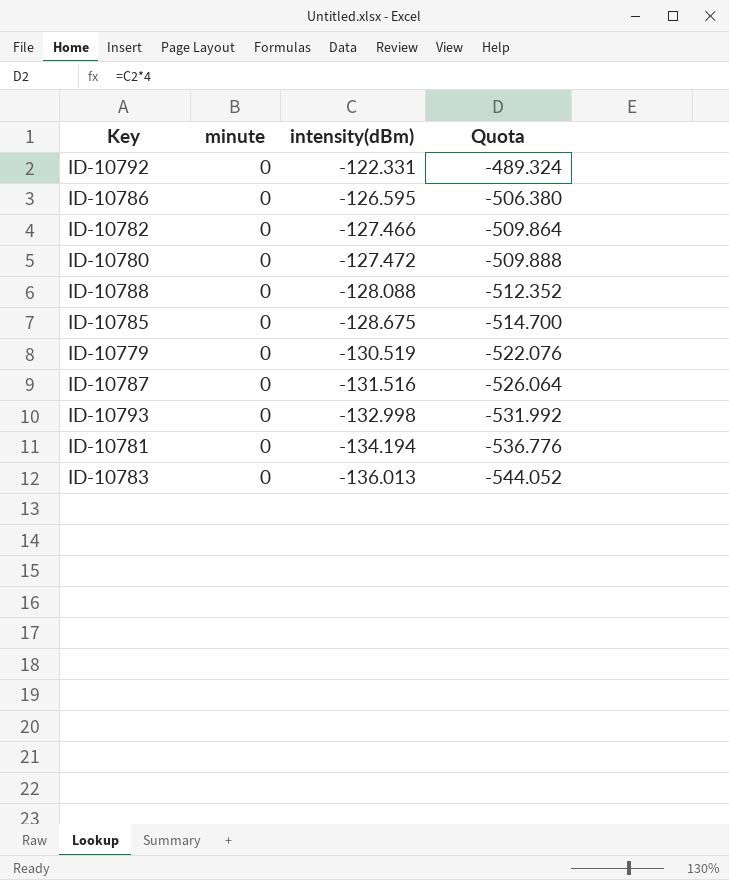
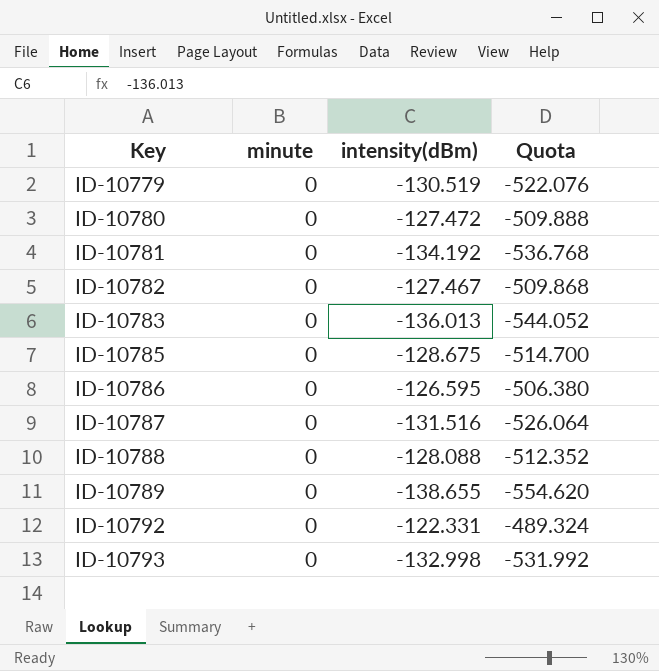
row order: intensity(dBm) descending -> Key ascending
ID-10781 | intensity(dBm): -134.194 -> -134.192
ID-10781 | Quota: -536.776 -> -536.768
ID-10782 | intensity(dBm): -127.466 -> -127.467
ID-10782 | Quota: -509.864 -> -509.868
row ID-10789: none -> 0 | -138.655 | -554.620

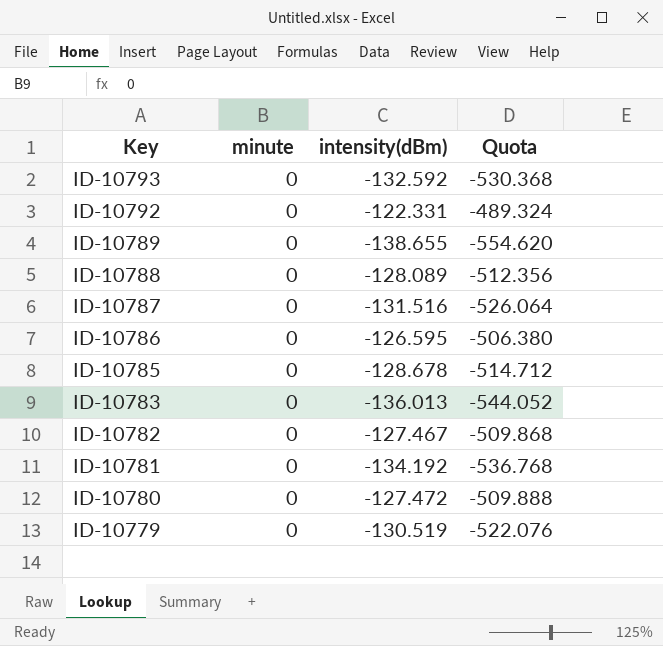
row order: Key ascending -> Key descending
ID-10793 | intensity(dBm): -132.998 -> -132.592
ID-10793 | Quota: -531.992 -> -530.368
ID-10788 | intensity(dBm): -128.088 -> -128.089
ID-10788 | Quota: -512.352 -> -512.356
ID-10785 | intensity(dBm): -128.675 -> -128.678
ID-10785 | Quota: -514.700 -> -514.712

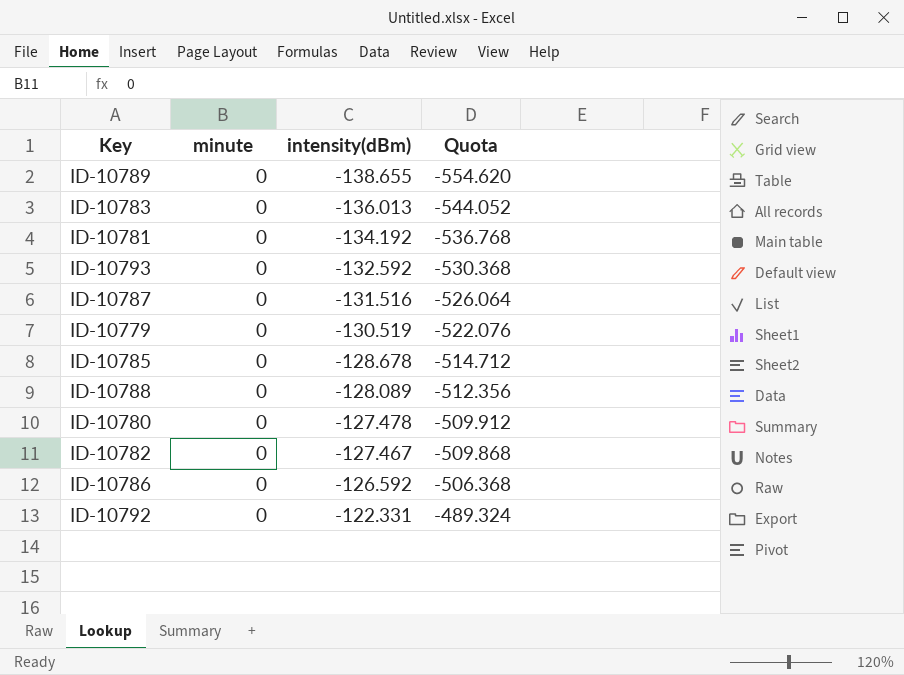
row order: Key descending -> intensity(dBm) ascending
ID-10780 | intensity(dBm): -127.472 -> -127.478
ID-10780 | Quota: -509.888 -> -509.912
ID-10786 | intensity(dBm): -126.595 -> -126.592
ID-10786 | Quota: -506.380 -> -506.368

